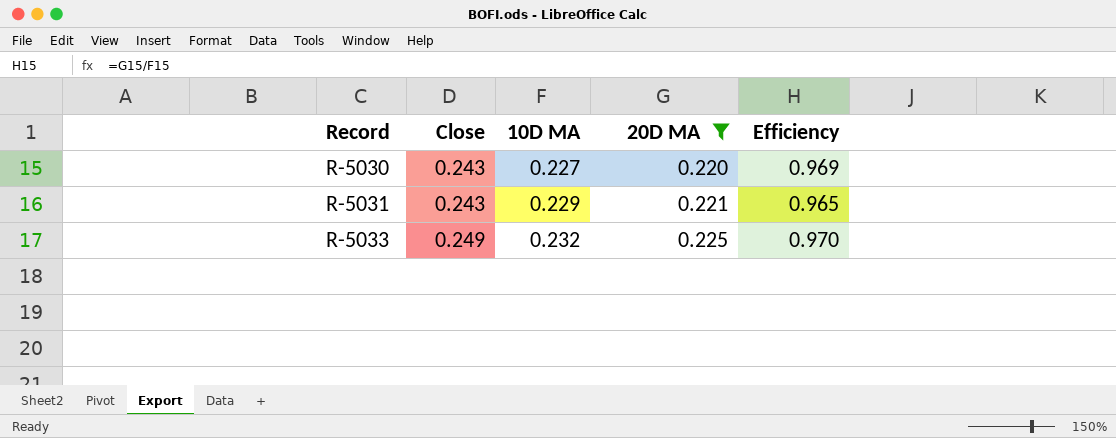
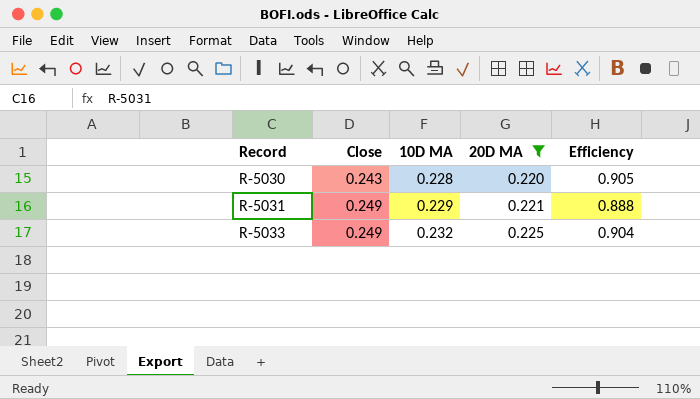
column Efficiency | formula: [20D MA] / [10D MA] -> [20D MA] / [Close]
R-5030 | 10D MA: 0.227 -> 0.228
R-5031 | Close: 0.243 -> 0.249

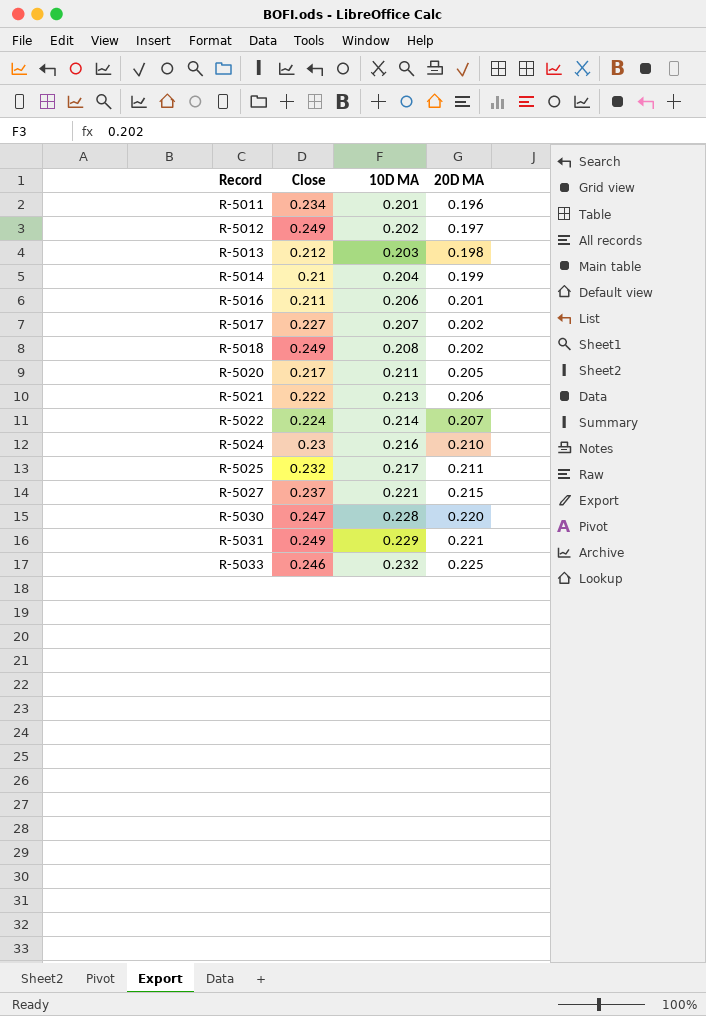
filter: 20D MA >= 0.220 -> none
column Efficiency | formula: [20D MA] / [Close] -> none
R-5030 | Close: 0.243 -> 0.247
R-5033 | Close: 0.249 -> 0.246

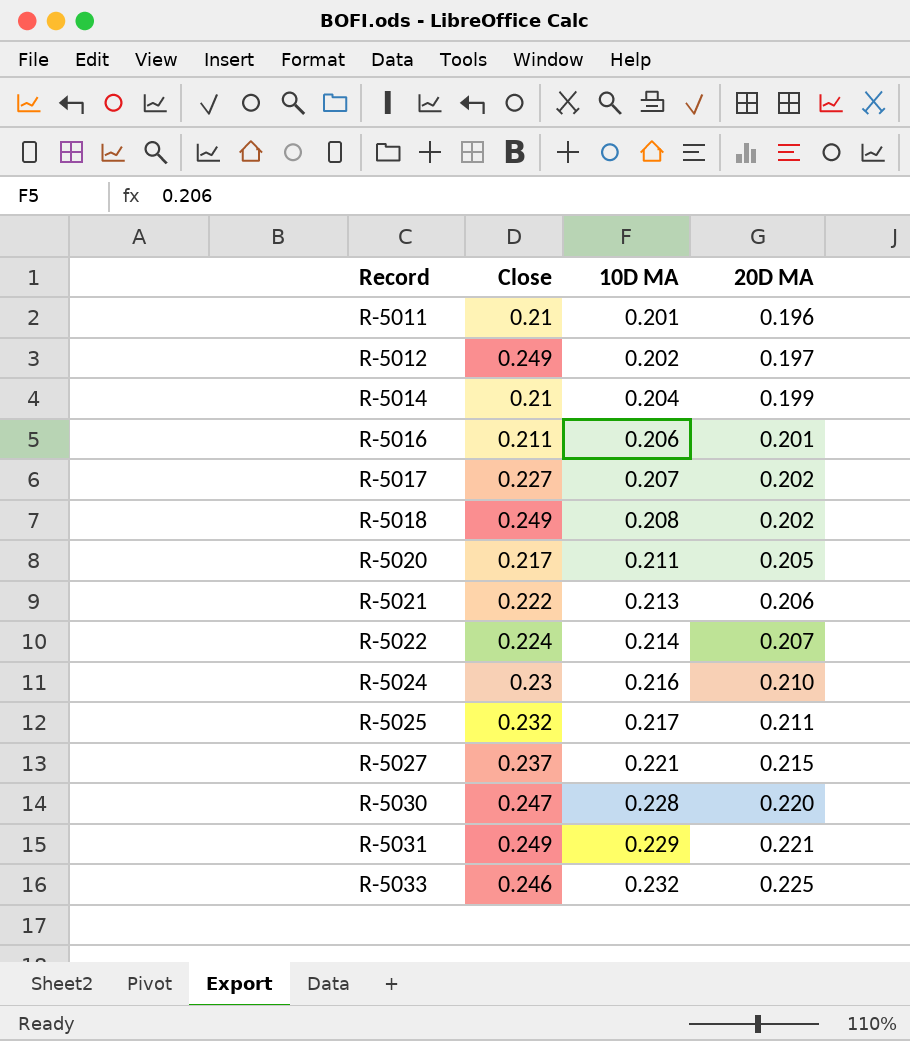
row R-5013: 0.212 | 0.203 | 0.198 -> none
R-5011 | Close: 0.234 -> 0.21

